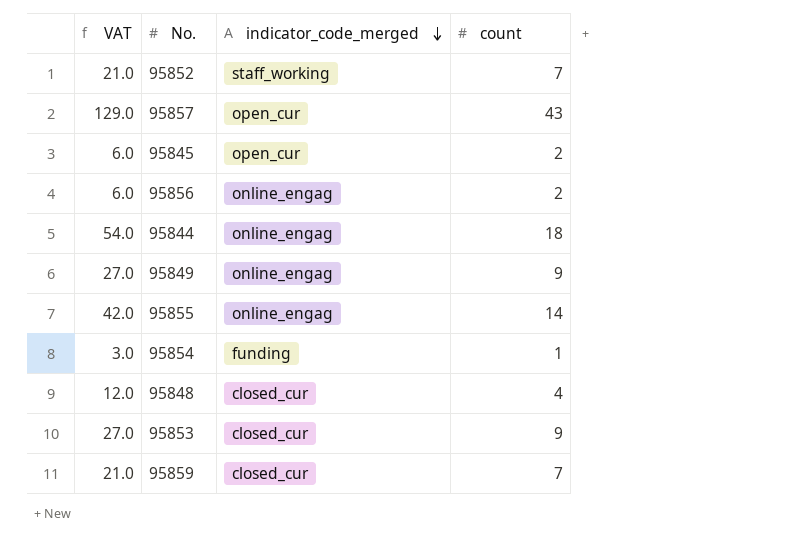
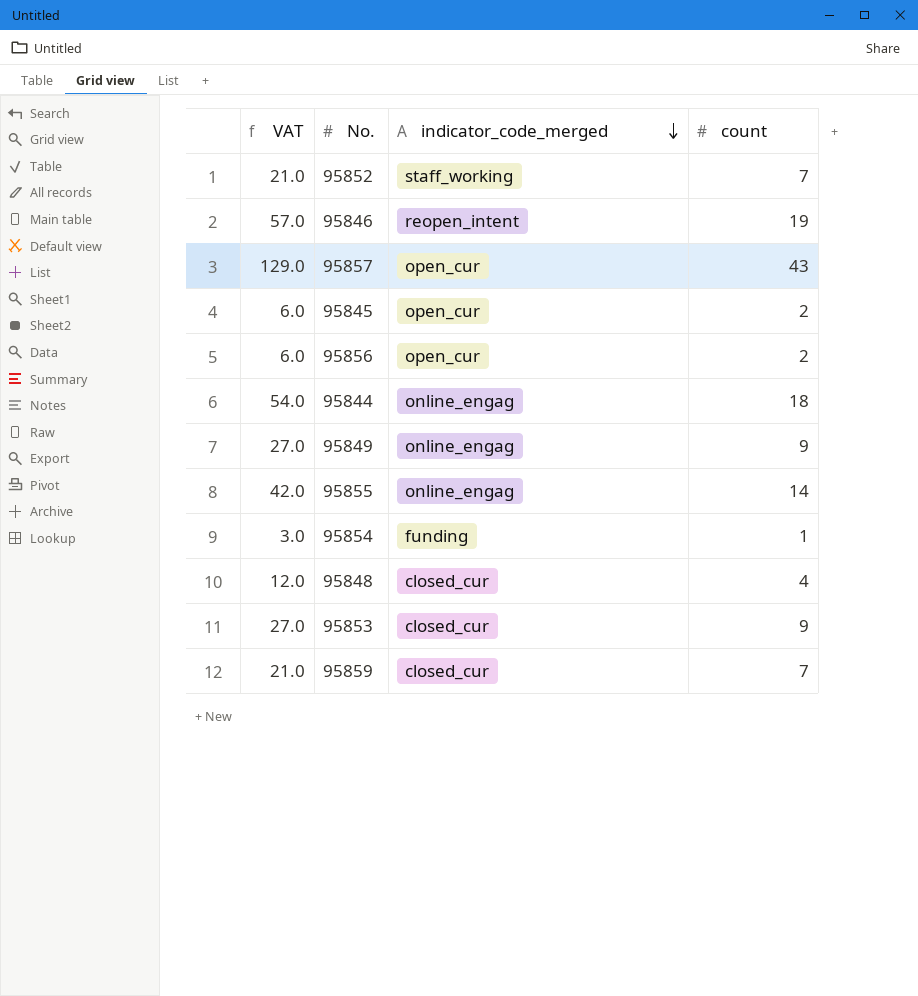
row 95846: none -> 57.0 | reopen_intent | 19
95856 | indicator_code_merged: online_engag -> open_cur

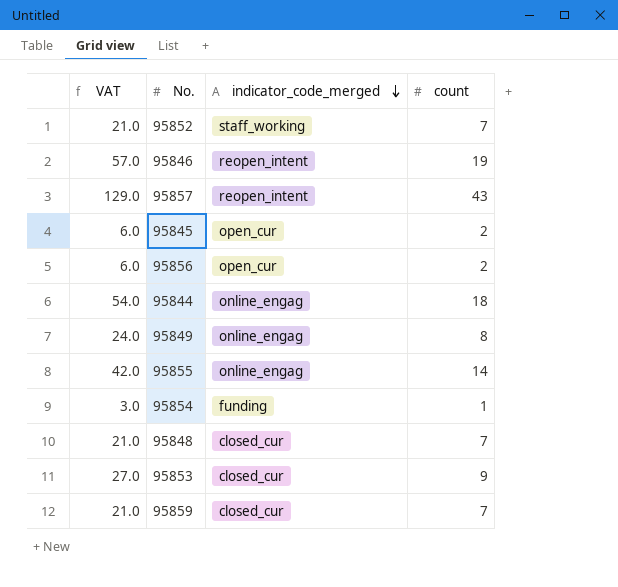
95857 | indicator_code_merged: open_cur -> reopen_intent
95849 | VAT: 27.0 -> 24.0
95849 | count: 9 -> 8
95848 | VAT: 12.0 -> 21.0
95848 | count: 4 -> 7

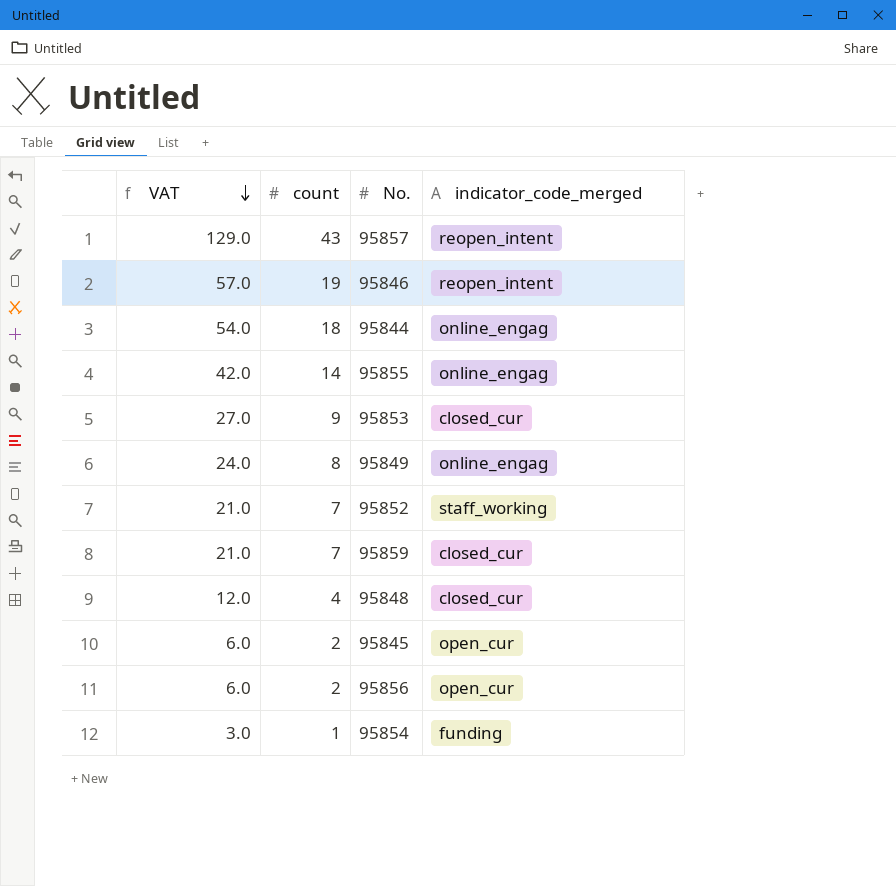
row order: indicator_code_merged descending -> VAT descending
column count | position: 4 -> 2
95848 | VAT: 21.0 -> 12.0
95848 | count: 7 -> 4

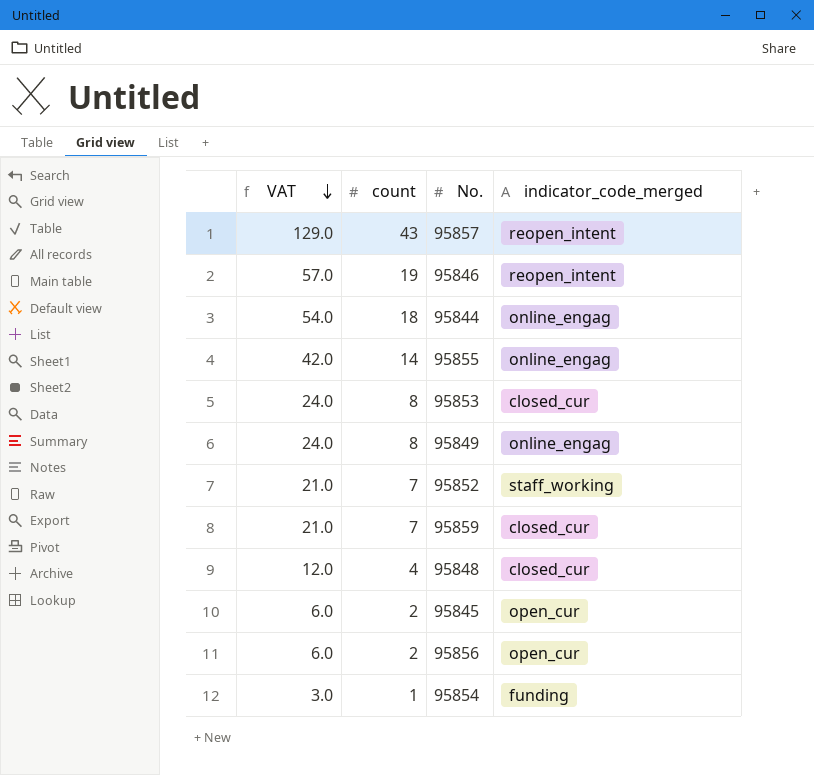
95853 | VAT: 27.0 -> 24.0
95853 | count: 9 -> 8

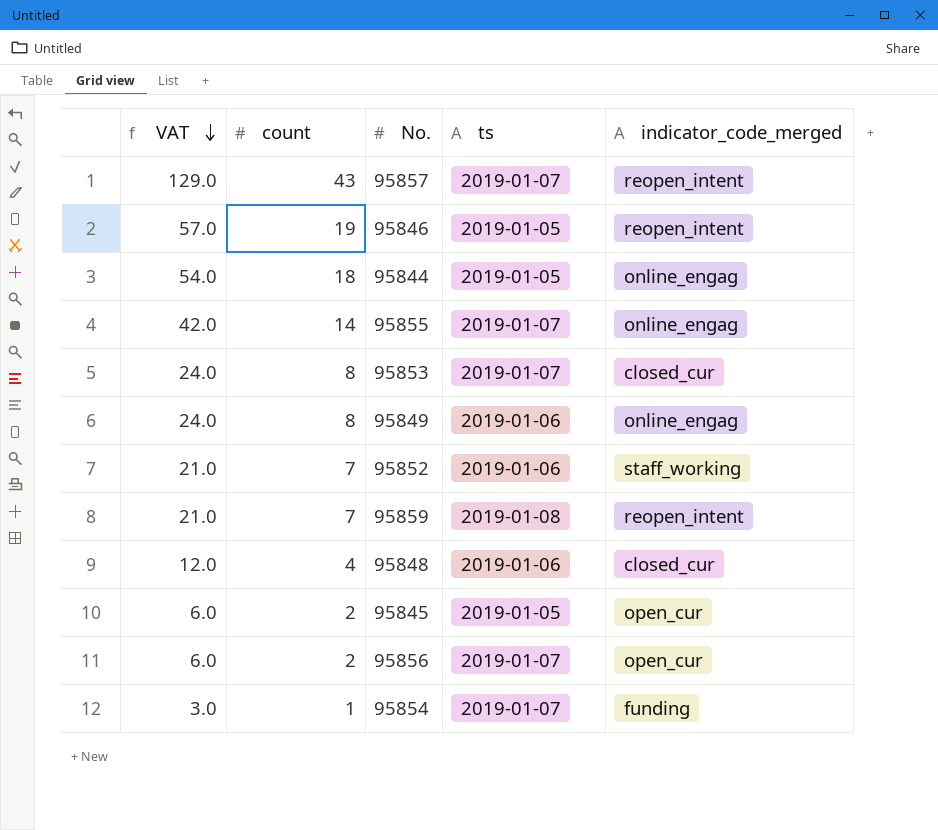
column ts | position: none -> 4
95859 | indicator_code_merged: closed_cur -> reopen_intent

